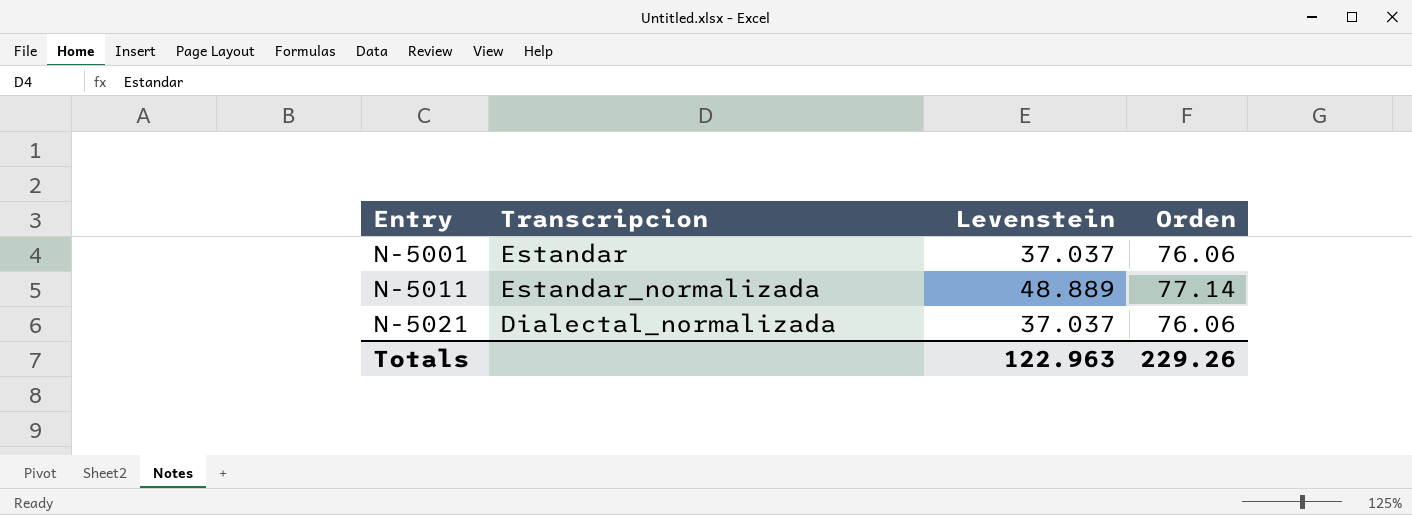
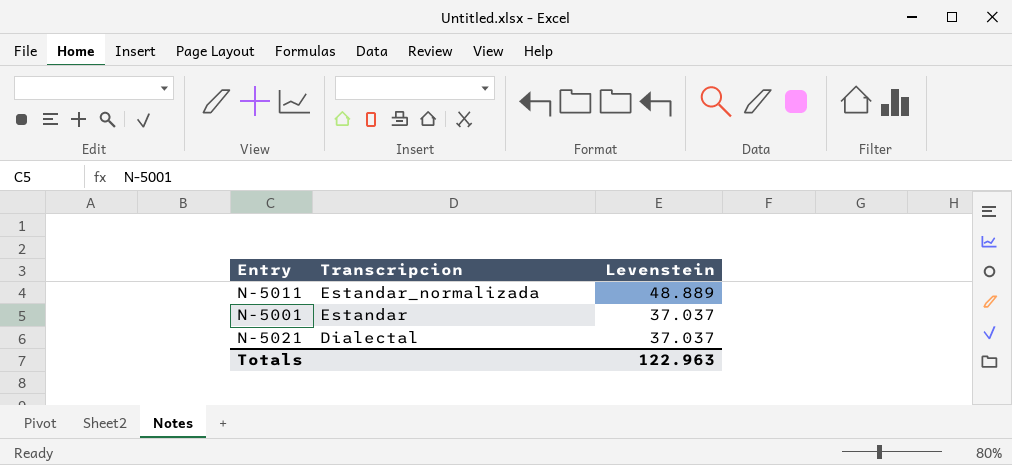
row order: Entry ascending -> Transcripcion descending
column Orden | position: 4 -> none
N-5021 | Transcripcion: Dialectal_normalizada -> Dialectal

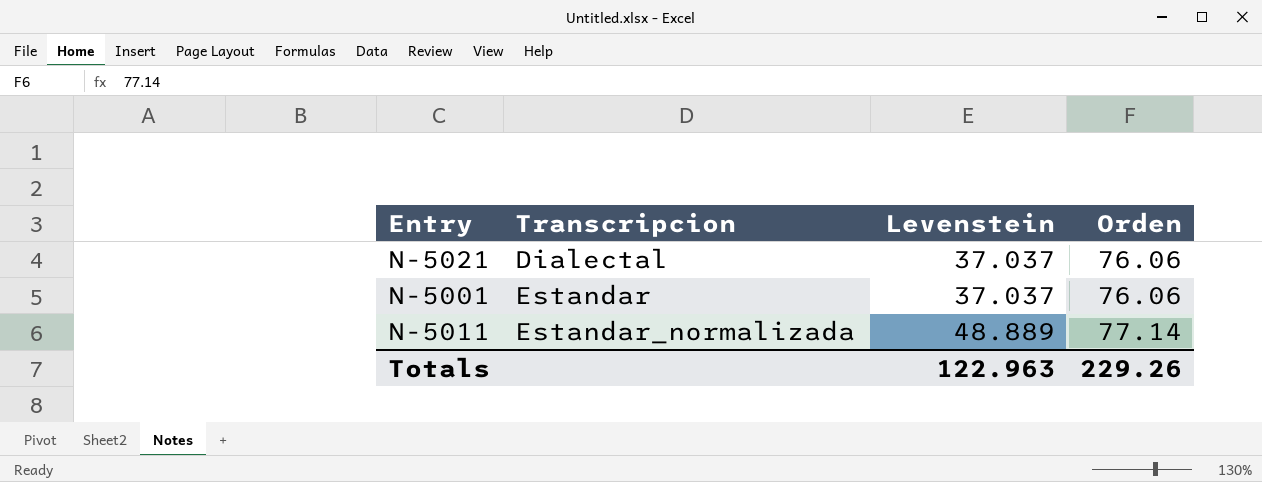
row order: Transcripcion descending -> Transcripcion ascending
column Orden | position: none -> 4

